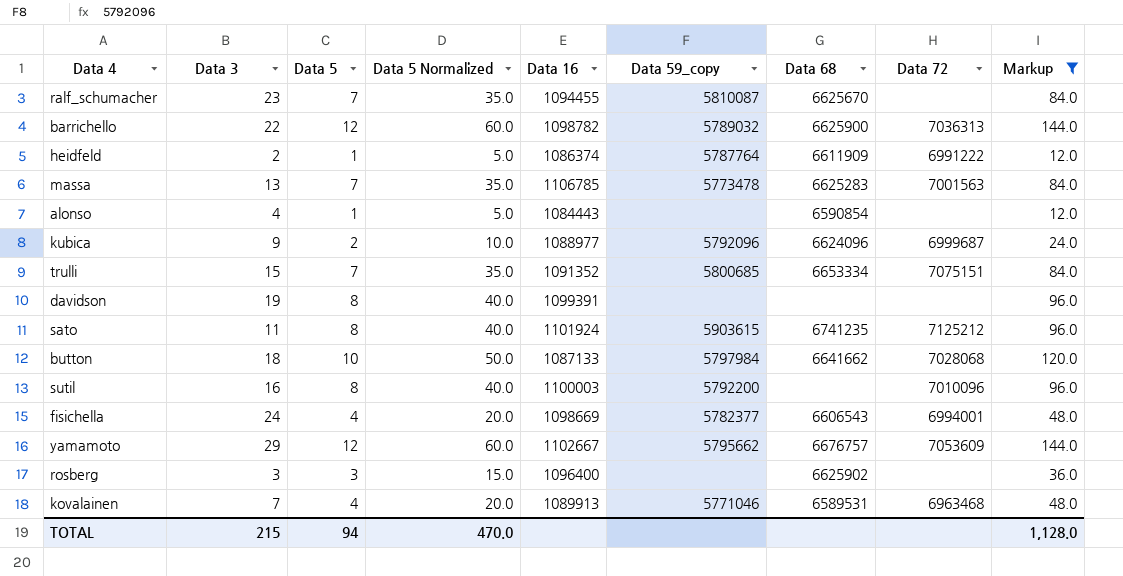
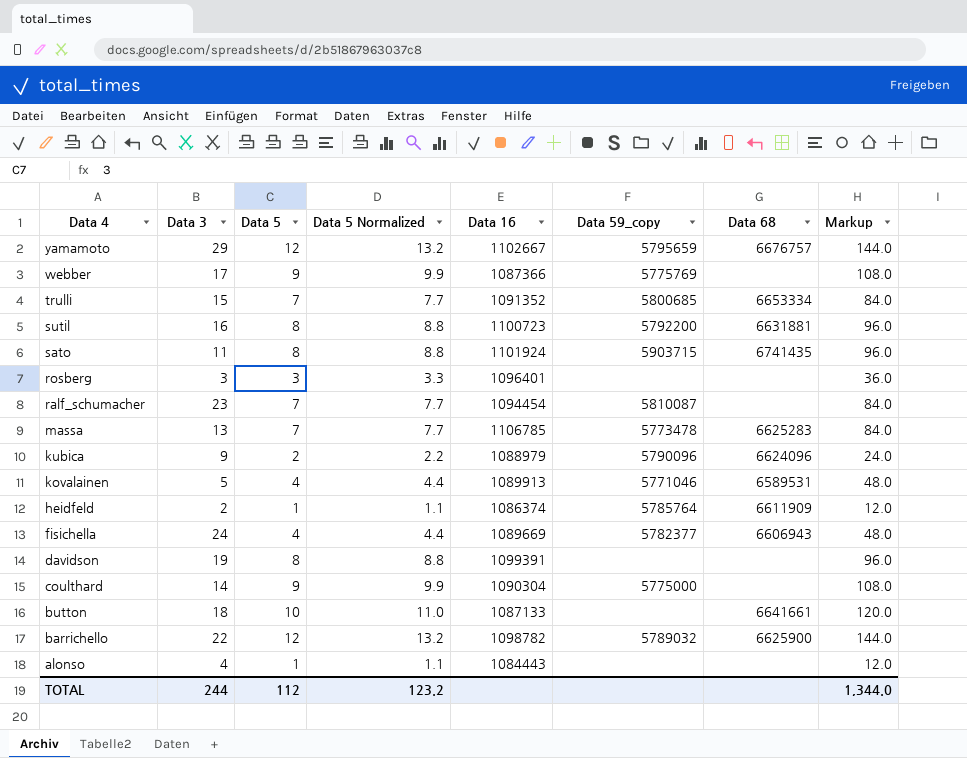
filter: Markup != 108.0 -> none
row order: none -> Data 4 descending
column Data 72 | position: 8 -> none
column Data 5 Normalized | formula: [Data 5] * 5 -> [Data 5] * 1.1
yamamoto | Data 59_copy: 5795662 -> 5795659
sutil | Data 16: 1100003 -> 1100723
sutil | Data 68: none -> 6631881
sato | Data 59_copy: 5903615 -> 5903715
sato | Data 68: 6741235 -> 6741435
rosberg | Data 16: 1096400 -> 1096401
rosberg | Data 68: 6625902 -> none
ralf_schumacher | Data 16: 1094455 -> 1094454
ralf_schumacher | Data 68: 6625670 -> none
kubica | Data 16: 1088977 -> 1088979
kubica | Data 59_copy: 5792096 -> 5790096
kovalainen | Data 3: 7 -> 5
heidfeld | Data 59_copy: 5787764 -> 5785764
fisichella | Data 16: 1098669 -> 1089669
fisichella | Data 68: 6606543 -> 6606943
button | Data 59_copy: 5797984 -> none
button | Data 68: 6641662 -> 6641661
alonso | Data 68: 6590854 -> none
TOTAL | Data 3: 215 -> 244
TOTAL | Data 5: 94 -> 112
TOTAL | Data 5 Normalized: 470.0 -> 123.2
TOTAL | Markup: 1,128.0 -> 1,344.0

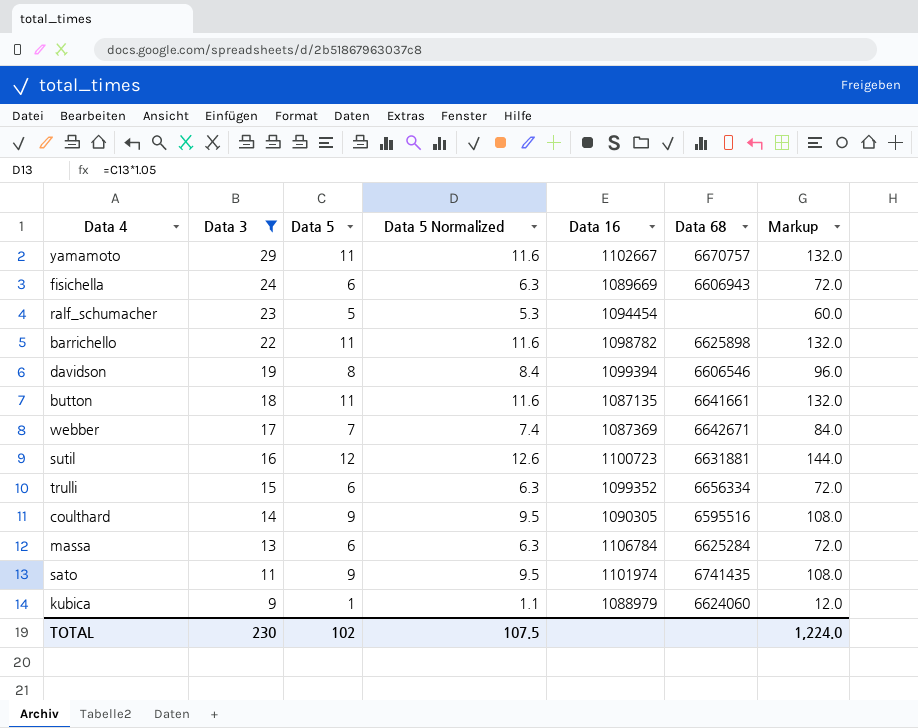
filter: none -> Data 3 >= 9
row order: Data 4 descending -> Data 3 descending
column Data 59_copy | position: 6 -> none
column Data 5 Normalized | formula: [Data 5] * 1.1 -> [Data 5] * 1.05
yamamoto | Data 5: 12 -> 11
yamamoto | Data 68: 6676757 -> 6670757
yamamoto | Markup: 144.0 -> 132.0
fisichella | Data 5: 4 -> 6
fisichella | Markup: 48.0 -> 72.0
ralf_schumacher | Data 5: 7 -> 5
ralf_schumacher | Markup: 84.0 -> 60.0
barrichello | Data 5: 12 -> 11
barrichello | Data 68: 6625900 -> 6625898
barrichello | Markup: 144.0 -> 132.0
davidson | Data 16: 1099391 -> 1099394
davidson | Data 68: none -> 6606546
button | Data 5: 10 -> 11
button | Data 16: 1087133 -> 1087135
button | Markup: 120.0 -> 132.0
webber | Data 5: 9 -> 7
webber | Data 16: 1087366 -> 1087369
webber | Data 68: none -> 6642671
webber | Markup: 108.0 -> 84.0
sutil | Data 5: 8 -> 12
sutil | Markup: 96.0 -> 144.0
trulli | Data 5: 7 -> 6
trulli | Data 16: 1091352 -> 1099352
trulli | Data 68: 6653334 -> 6656334
trulli | Markup: 84.0 -> 72.0
coulthard | Data 16: 1090304 -> 1090305
coulthard | Data 68: none -> 6595516
massa | Data 5: 7 -> 6
massa | Data 16: 1106785 -> 1106784
massa | Data 68: 6625283 -> 6625284
massa | Markup: 84.0 -> 72.0
sato | Data 5: 8 -> 9
sato | Data 16: 1101924 -> 1101974
sato | Markup: 96.0 -> 108.0
kubica | Data 5: 2 -> 1
kubica | Data 68: 6624096 -> 6624060
kubica | Markup: 24.0 -> 12.0
TOTAL | Data 3: 244 -> 230
TOTAL | Data 5: 112 -> 102
TOTAL | Data 5 Normalized: 123.2 -> 107.5
TOTAL | Markup: 1,344.0 -> 1,224.0

